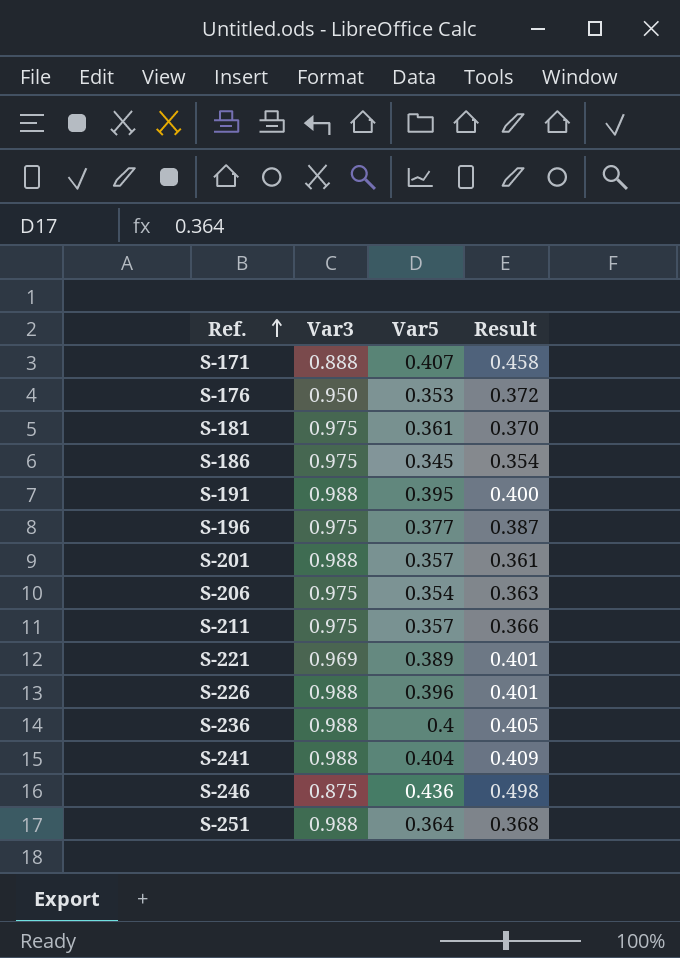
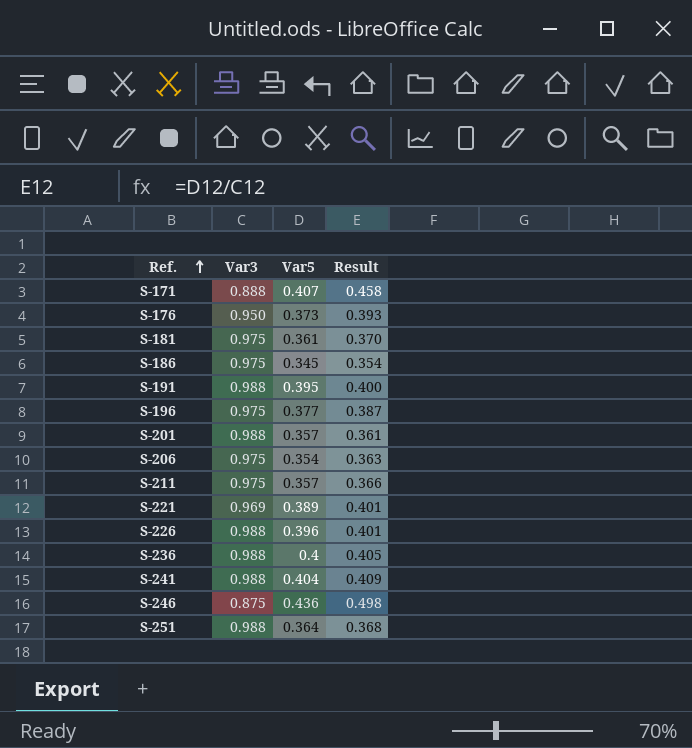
S-176 | Var5: 0.353 -> 0.373
S-176 | Result: 0.372 -> 0.393

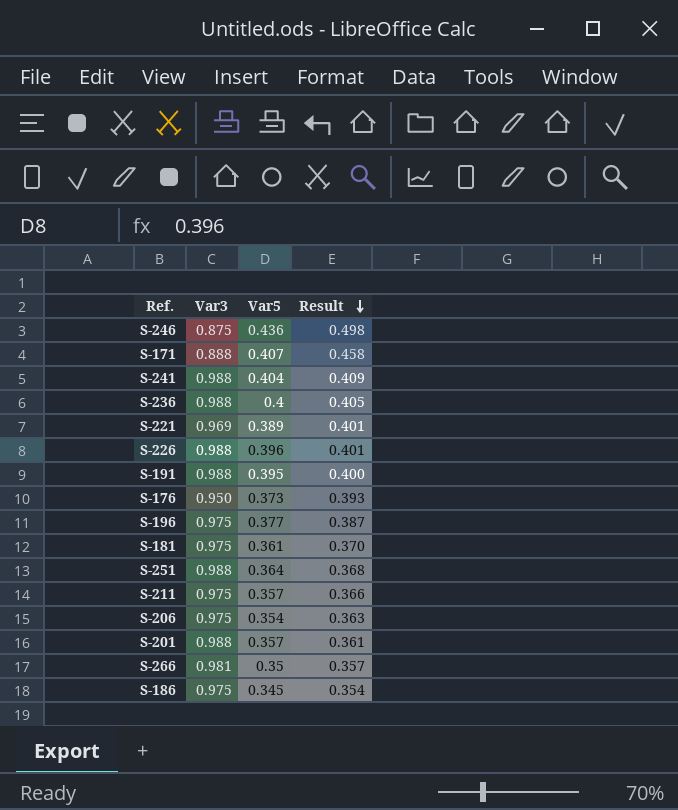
row order: Ref. ascending -> Result descending
row S-266: none -> 0.981 | 0.35 | 0.357

